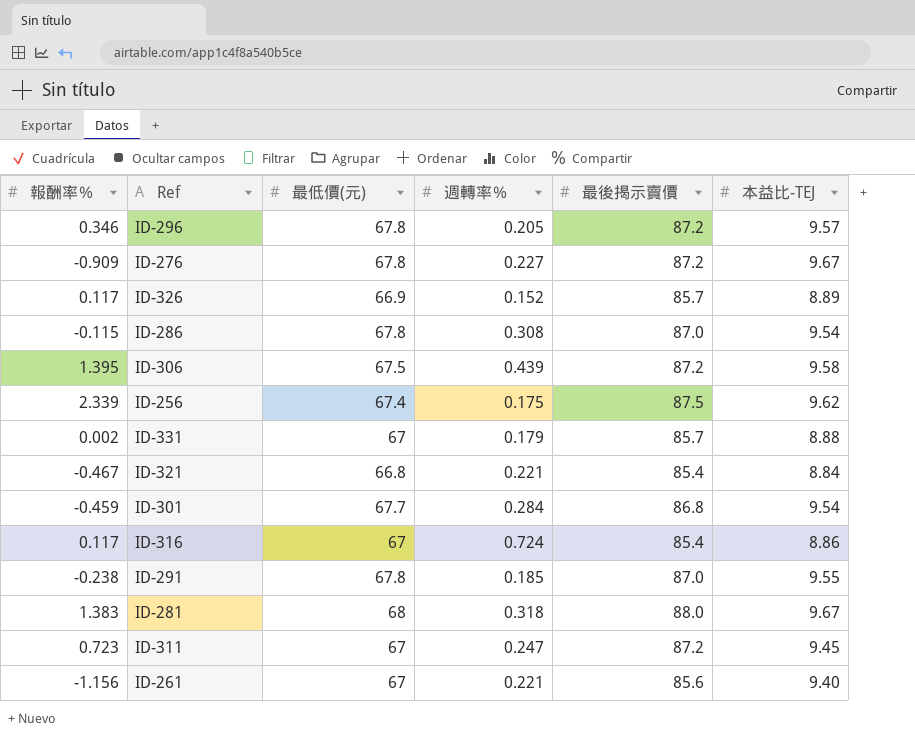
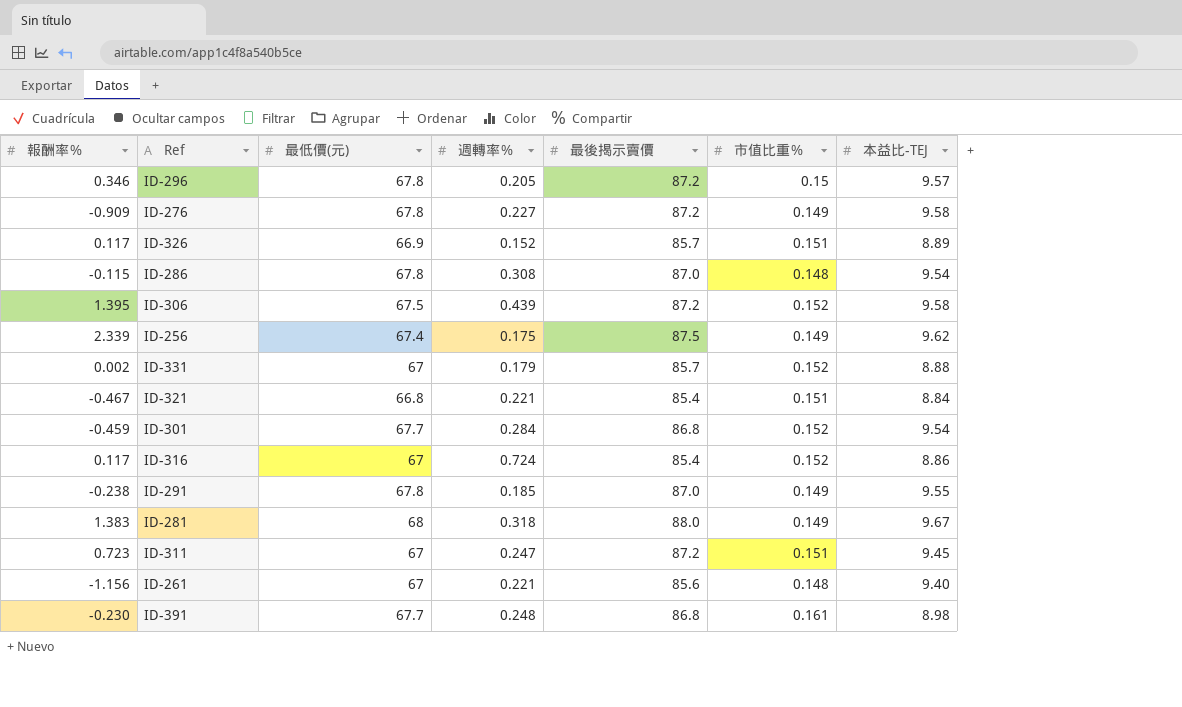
column 市值比重％ | position: none -> 6
ID-276 | 本益比-TEJ: 9.67 -> 9.58
row ID-391: none -> -0.230 | 67.7 | 0.248 | 86.8 | 0.161 | 8.98

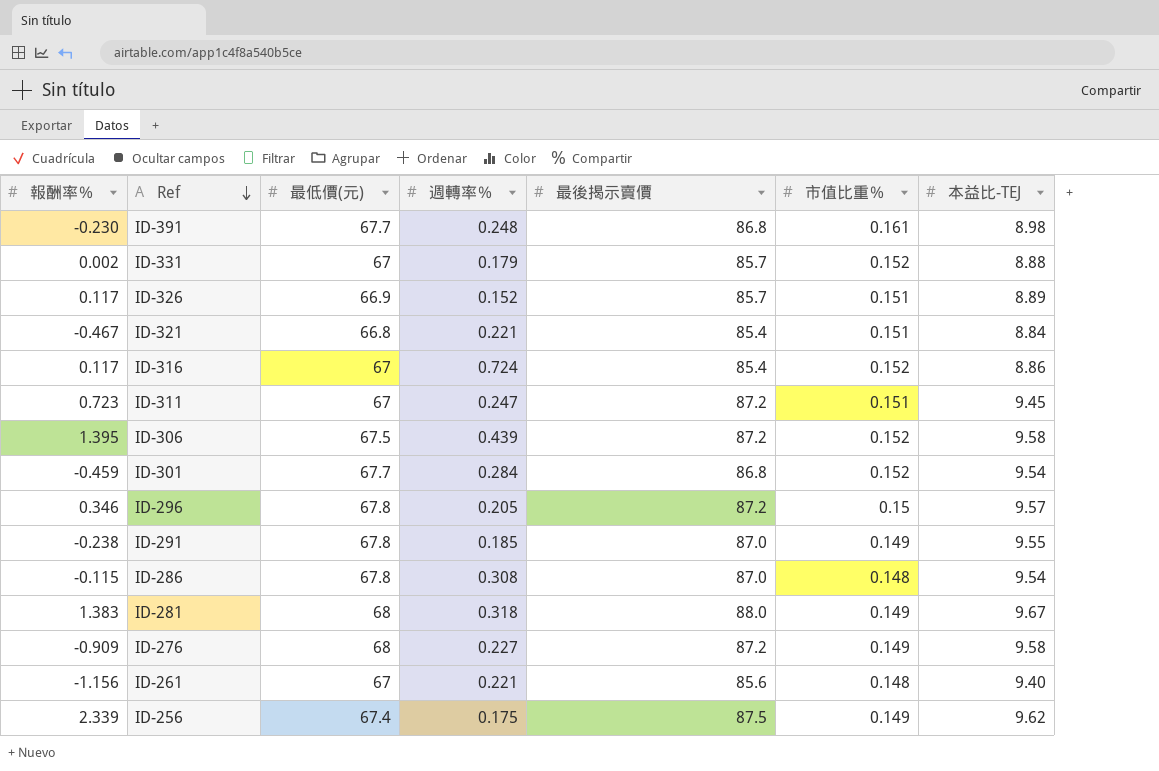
row order: none -> Ref descending
ID-276 | 最低價(元): 67.8 -> 68

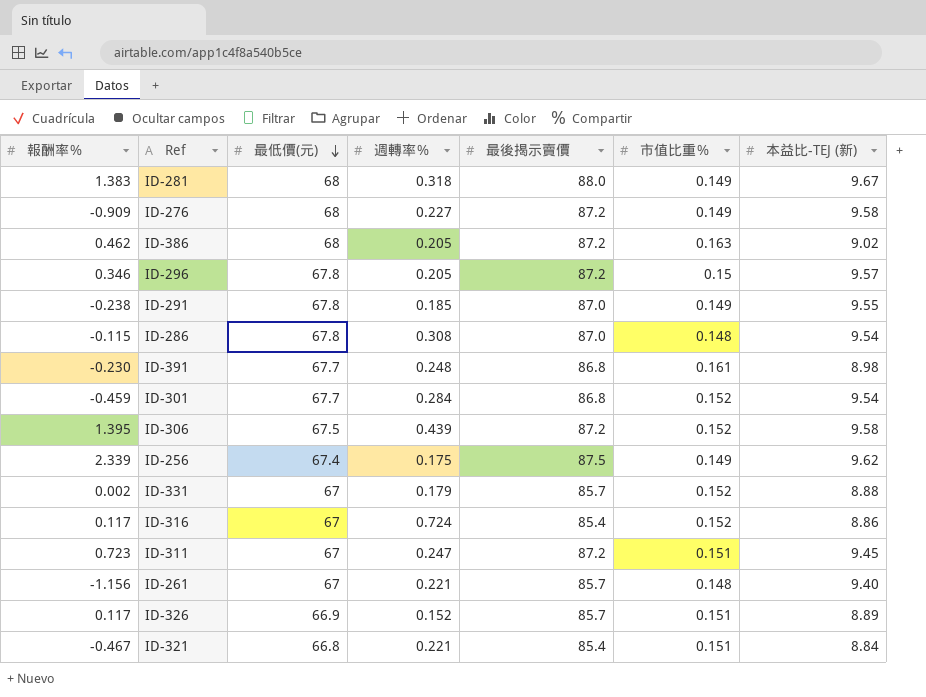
row order: Ref descending -> 最低價(元) descending
column name: 本益比-TEJ -> 本益比-TEJ (新)
row ID-386: none -> 0.462 | 68 | 0.205 | 87.2 | 0.163 | 9.02
ID-261 | 最後揭示賣價: 85.6 -> 85.7

